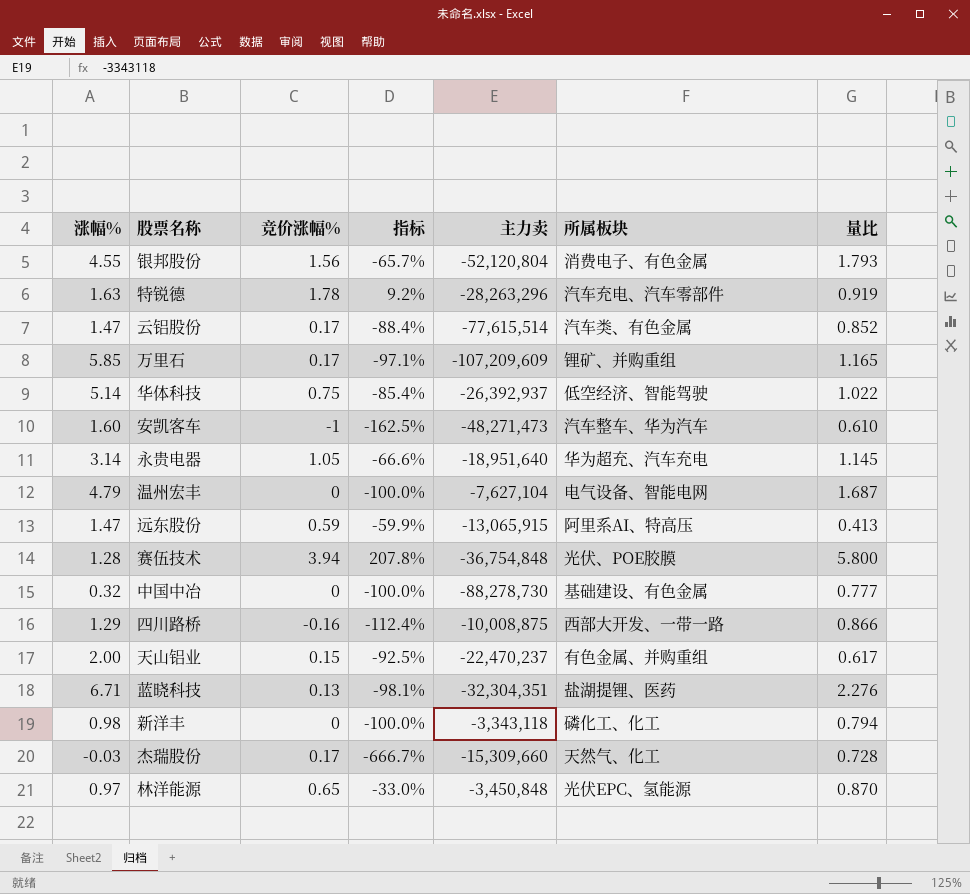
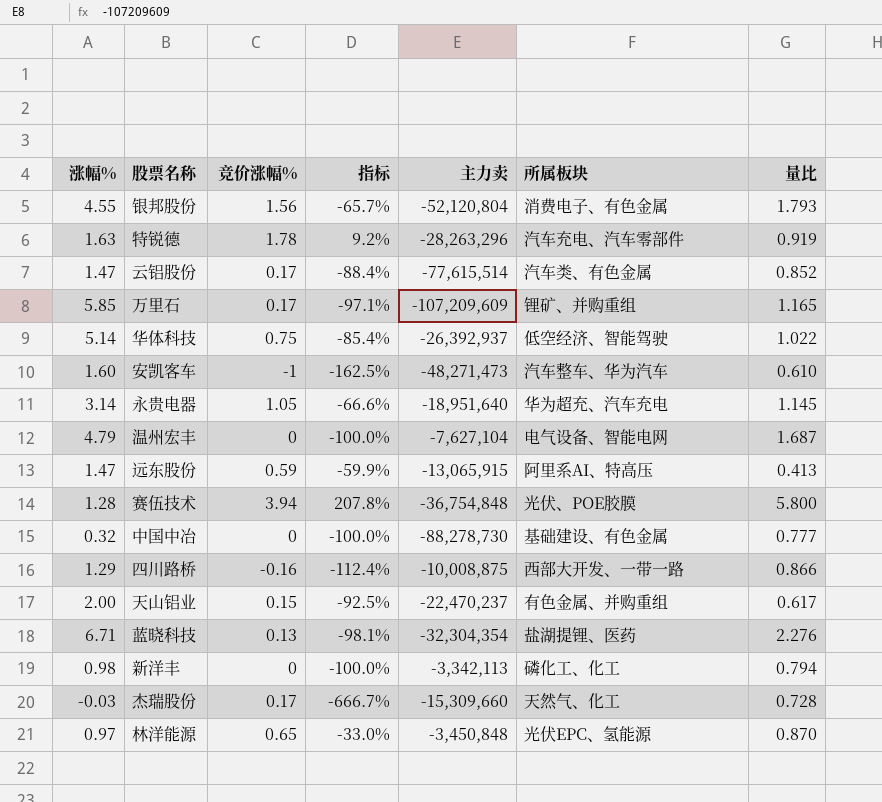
蓝晓科技 | 主力卖: -32,304,351 -> -32,304,354
新洋丰 | 主力卖: -3,343,118 -> -3,342,113

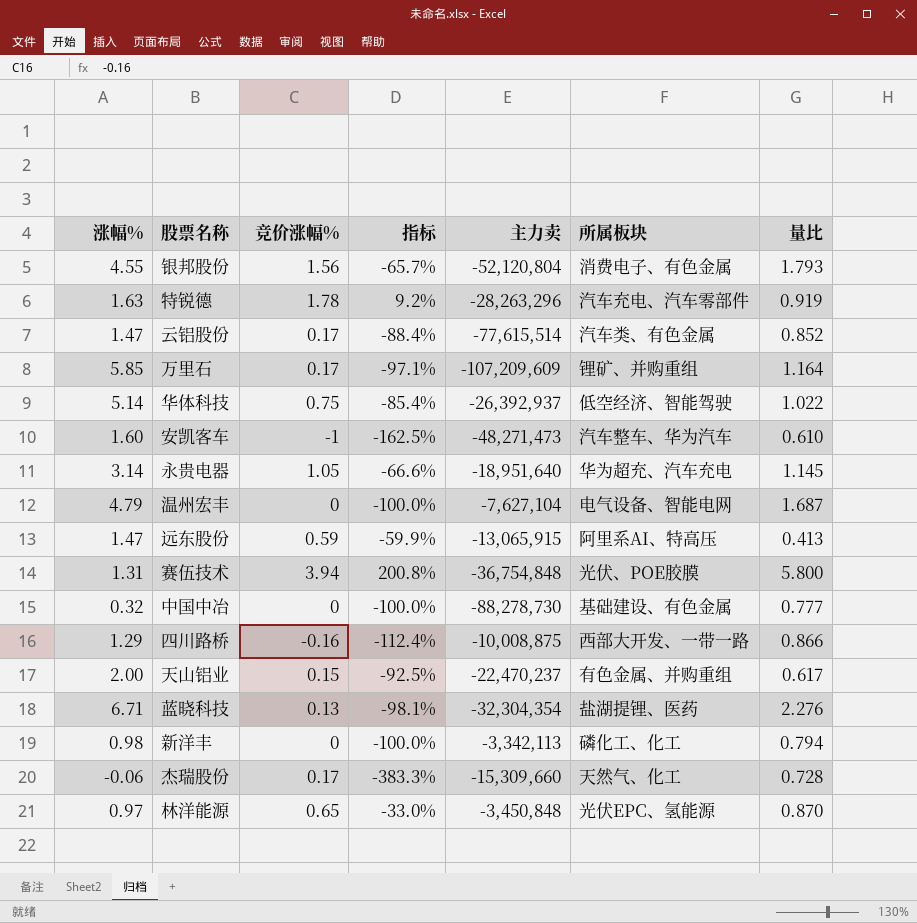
万里石 | 量比: 1.165 -> 1.164
赛伍技术 | 涨幅%: 1.28 -> 1.31
赛伍技术 | 指标: 207.8% -> 200.8%
杰瑞股份 | 涨幅%: -0.03 -> -0.06
杰瑞股份 | 指标: -666.7% -> -383.3%

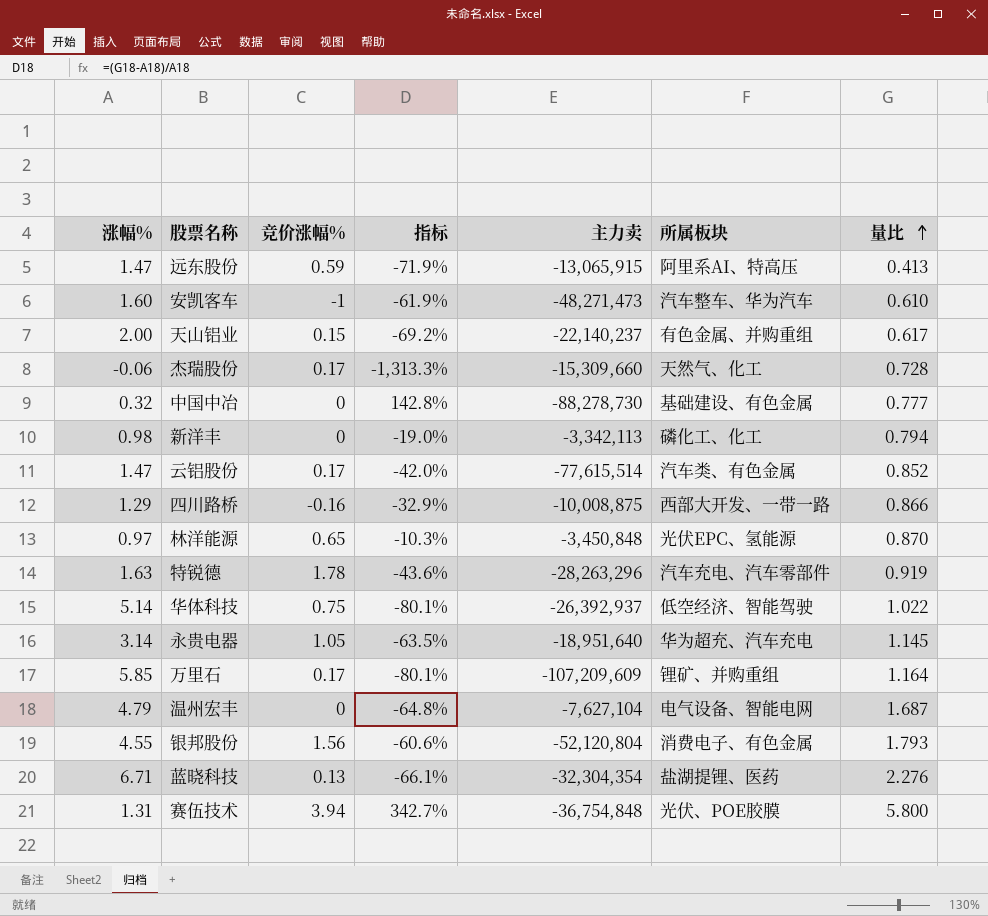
row order: none -> 量比 ascending
column 指标 | formula: ([竞价涨幅%] - [涨幅%]) / [涨幅%] -> ([量比] - [涨幅%]) / [涨幅%]
天山铝业 | 主力卖: -22,470,237 -> -22,140,237

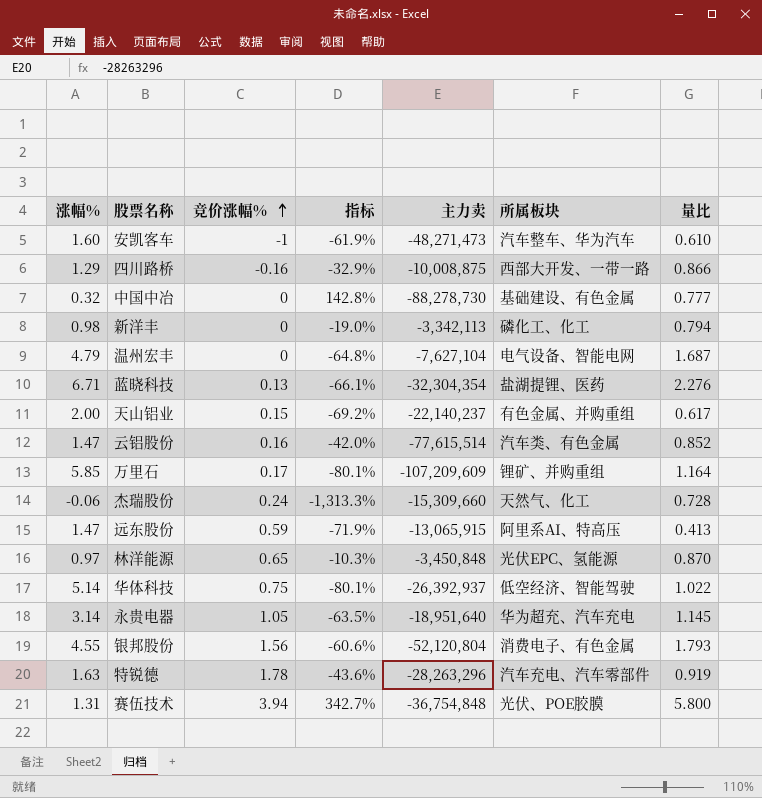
row order: 量比 ascending -> 竞价涨幅% ascending
云铝股份 | 竞价涨幅%: 0.17 -> 0.16
杰瑞股份 | 竞价涨幅%: 0.17 -> 0.24

